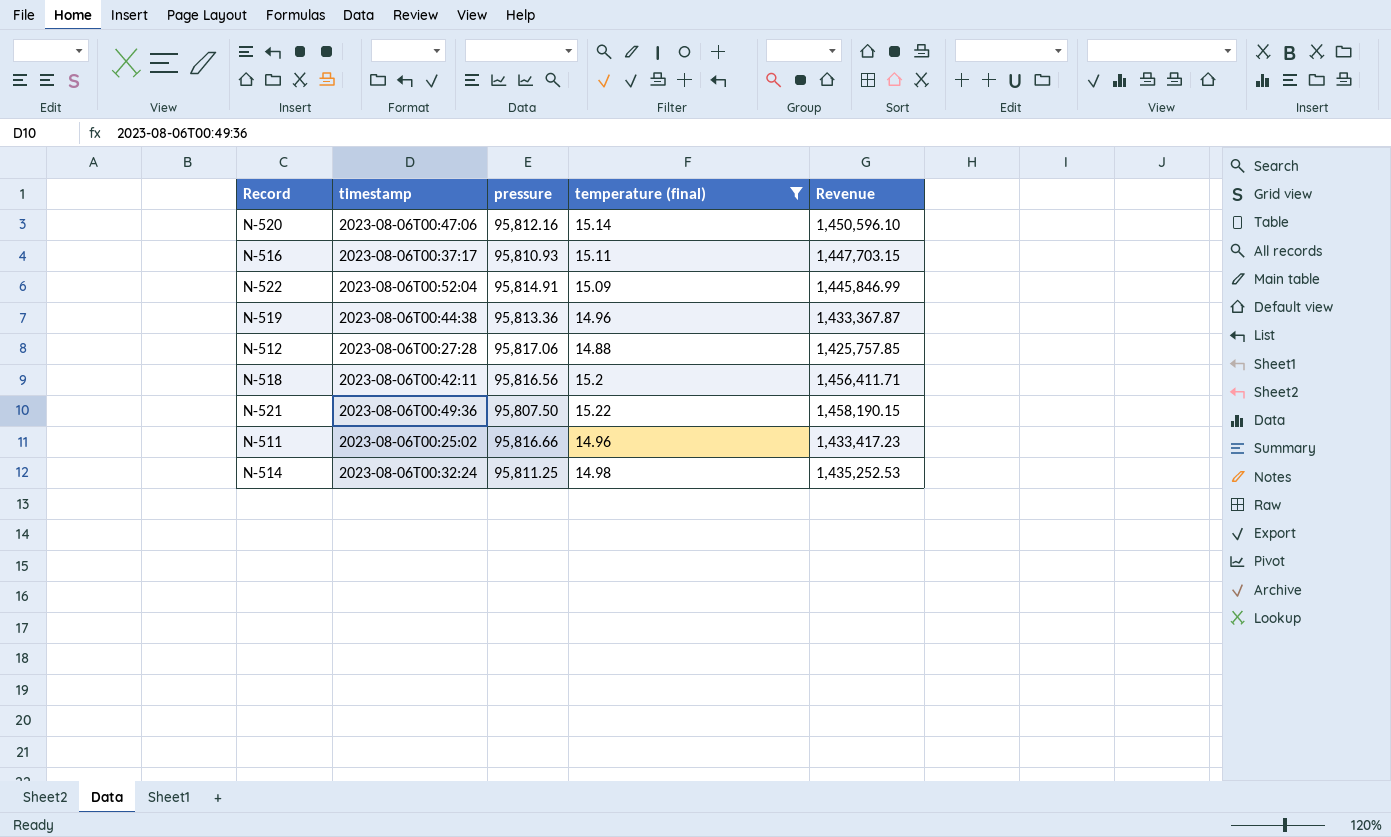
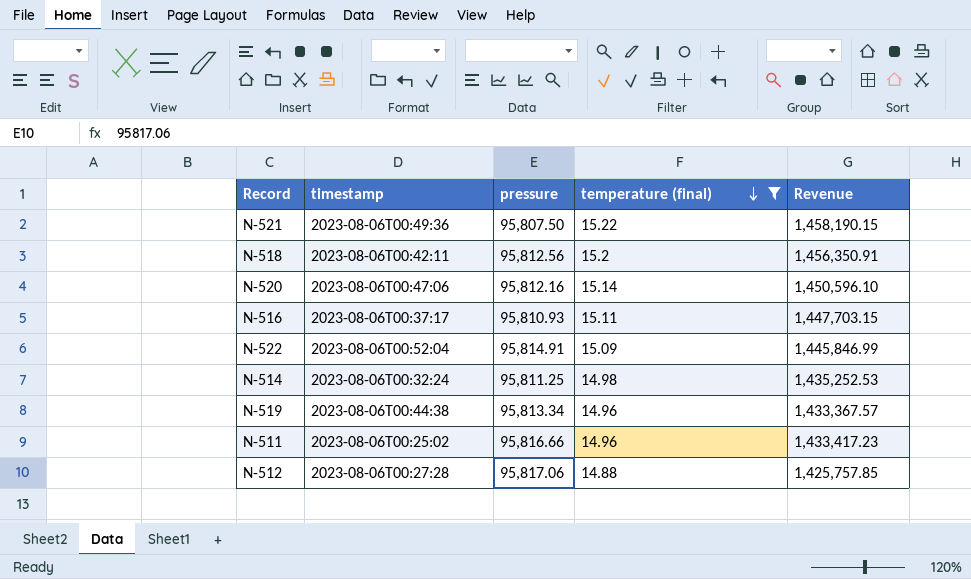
row order: none -> temperature (final) descending
N-518 | pressure: 95,816.56 -> 95,812.56
N-518 | Revenue: 1,456,411.71 -> 1,456,350.91
N-519 | pressure: 95,813.36 -> 95,813.34
N-519 | Revenue: 1,433,367.87 -> 1,433,367.57

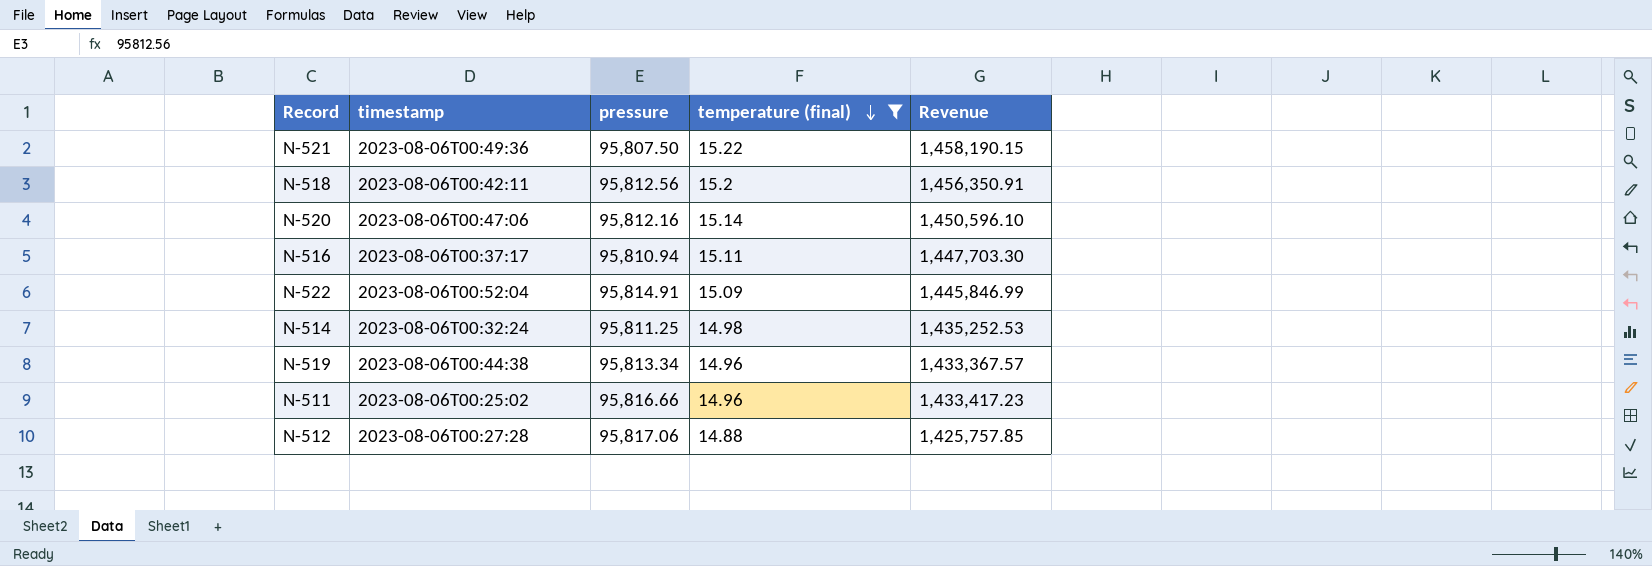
N-516 | pressure: 95,810.93 -> 95,810.94
N-516 | Revenue: 1,447,703.15 -> 1,447,703.30

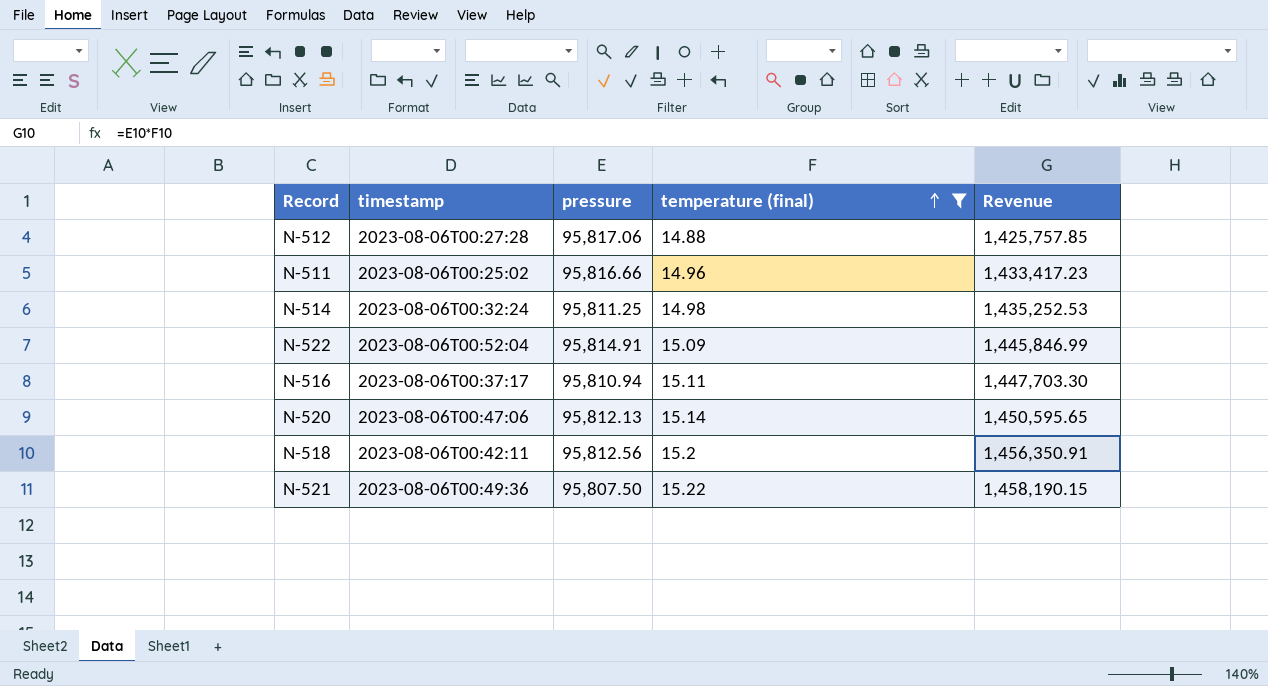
row order: temperature (final) descending -> temperature (final) ascending
row N-519: 2023-08-06T00:44:38 | 95,813.34 | 14.96 | 1,433,367.57 -> none
N-520 | pressure: 95,812.16 -> 95,812.13
N-520 | Revenue: 1,450,596.10 -> 1,450,595.65

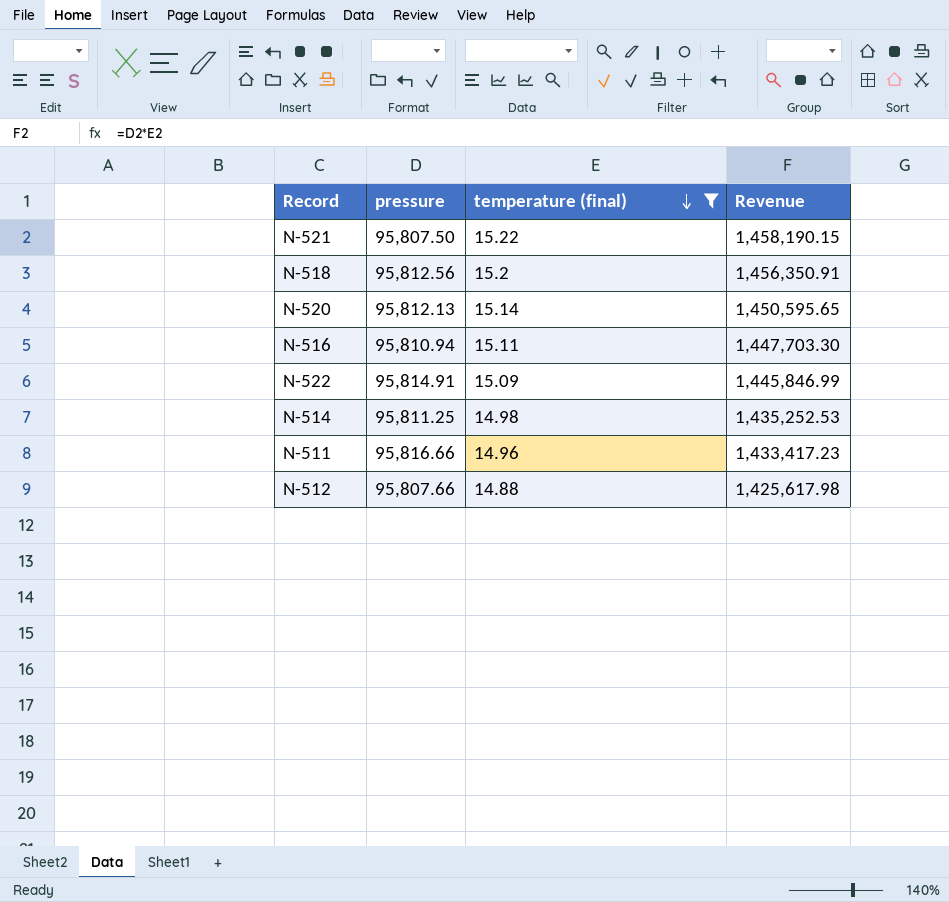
row order: temperature (final) ascending -> temperature (final) descending
column timestamp | position: 2 -> none
N-512 | pressure: 95,817.06 -> 95,807.66
N-512 | Revenue: 1,425,757.85 -> 1,425,617.98

